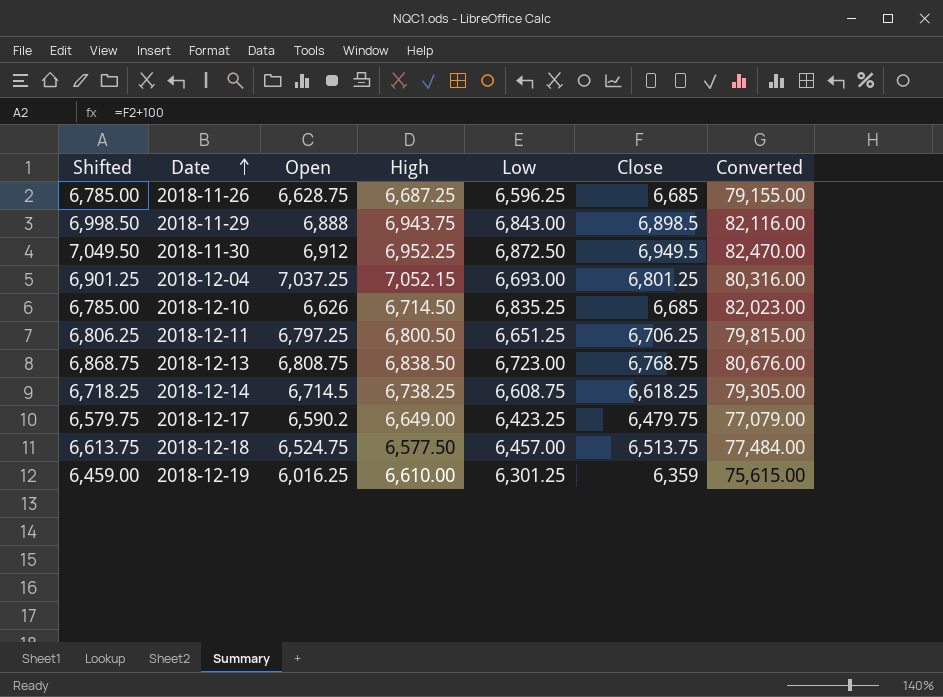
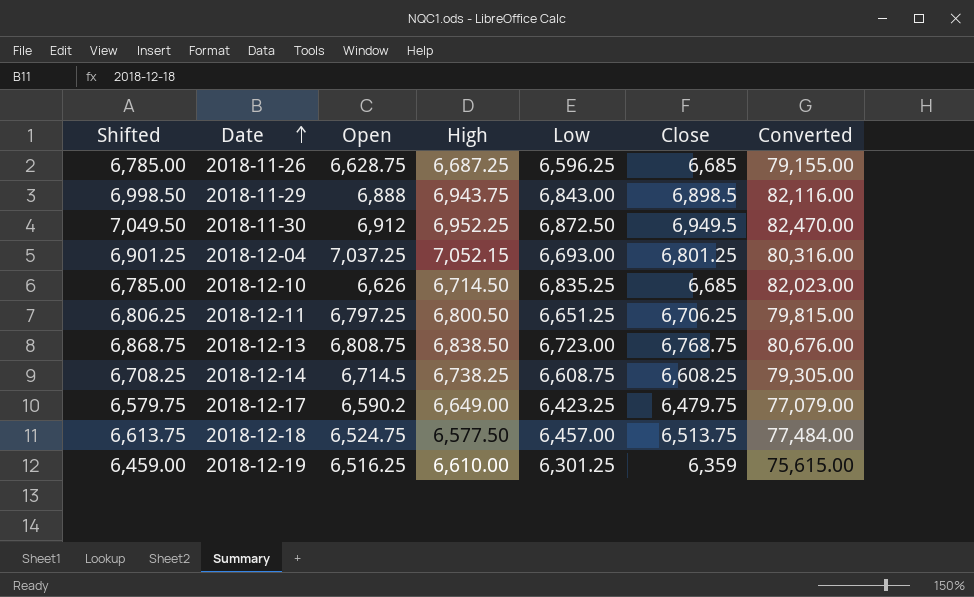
2018-12-14 | Shifted: 6,718.25 -> 6,708.25
2018-12-14 | Close: 6,618.25 -> 6,608.25
2018-12-19 | Open: 6,016.25 -> 6,516.25

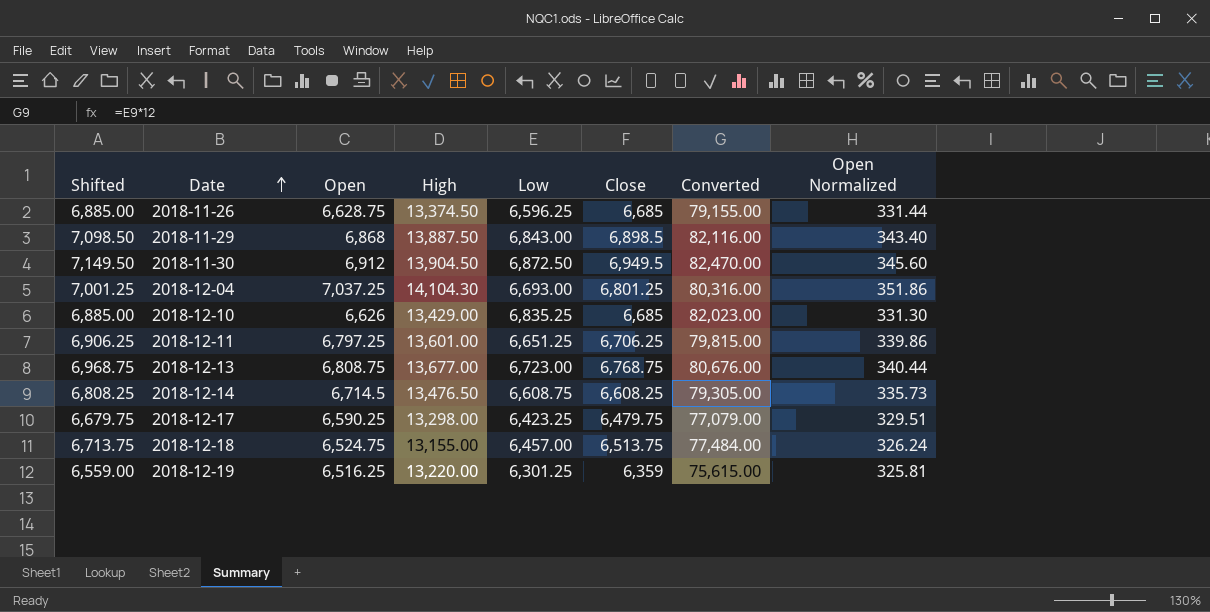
column Shifted | formula: [Close] + 100 -> [Close] + 200
column Open Normalized | formula: none -> [Open] * 0.05
2018-11-26 | High: 6,687.25 -> 13,374.50
2018-11-29 | Open: 6,888 -> 6,868
2018-11-29 | High: 6,943.75 -> 13,887.50
2018-11-30 | High: 6,952.25 -> 13,904.50
2018-12-04 | High: 7,052.15 -> 14,104.30
2018-12-10 | High: 6,714.50 -> 13,429.00
2018-12-11 | High: 6,800.50 -> 13,601.00
2018-12-13 | High: 6,838.50 -> 13,677.00
2018-12-14 | High: 6,738.25 -> 13,476.50
2018-12-17 | Open: 6,590.2 -> 6,590.25
2018-12-17 | High: 6,649.00 -> 13,298.00
2018-12-18 | High: 6,577.50 -> 13,155.00
2018-12-19 | High: 6,610.00 -> 13,220.00

